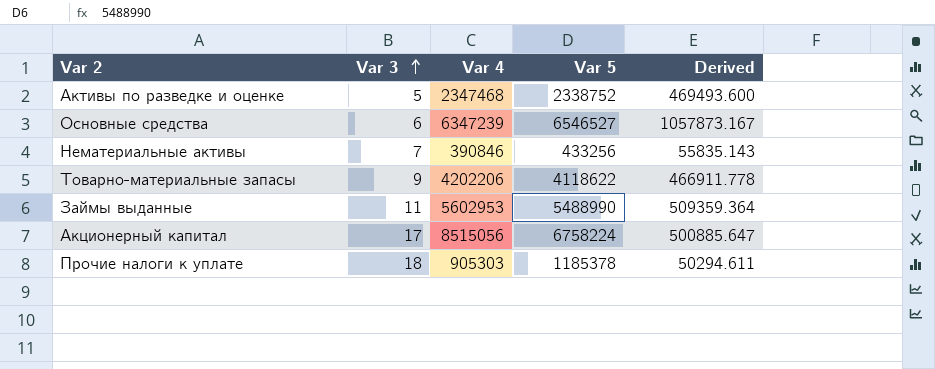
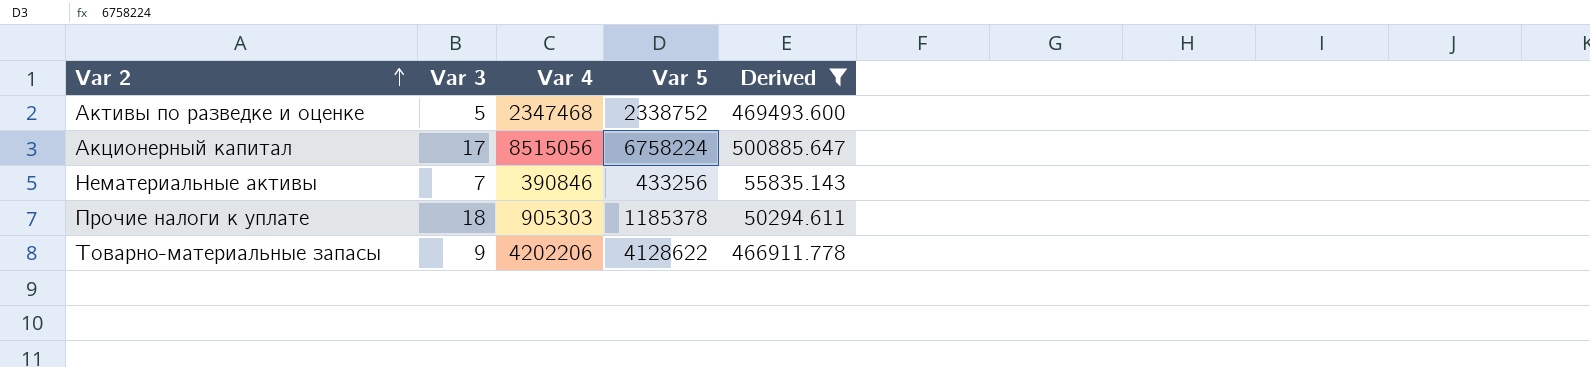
filter: none -> Derived <= 500885.647
row order: Var 3 ascending -> Var 2 ascending
Товарно-материальные запасы | Var 5: 4118622 -> 4128622

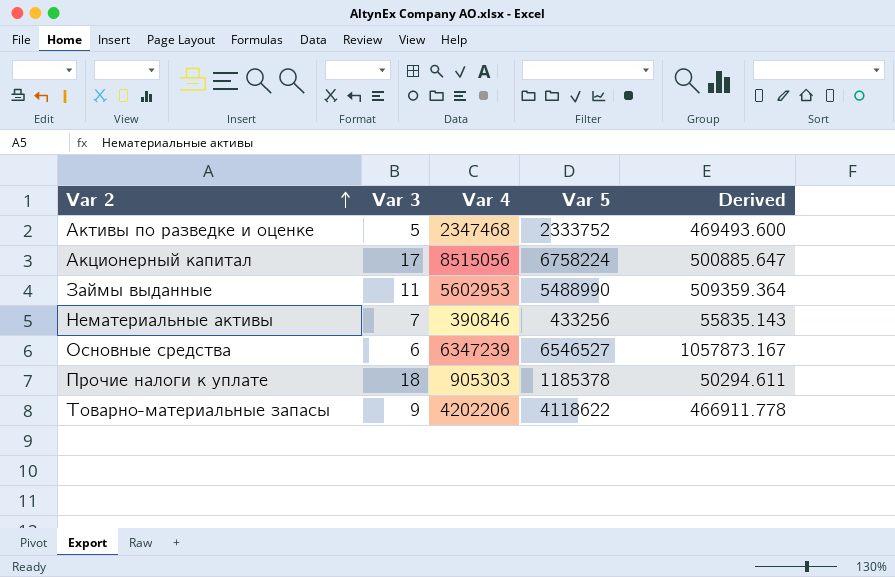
filter: Derived <= 500885.647 -> none
Активы по разведке и оценке | Var 5: 2338752 -> 2333752
Товарно-материальные запасы | Var 5: 4128622 -> 4118622

